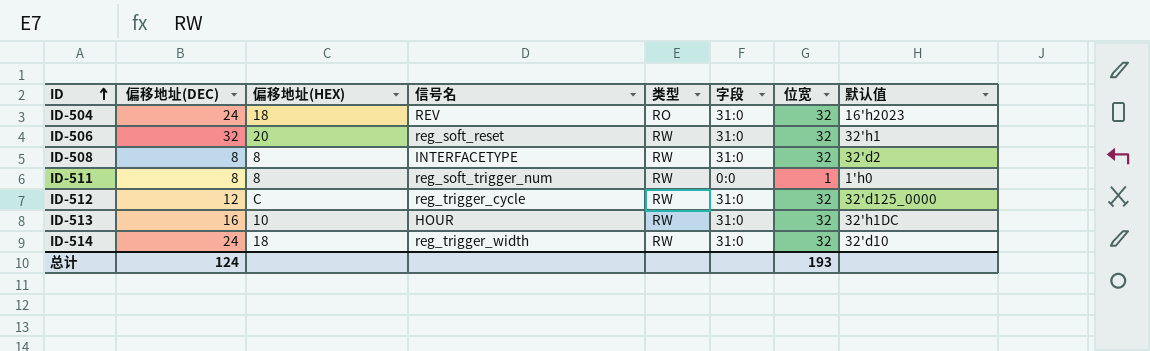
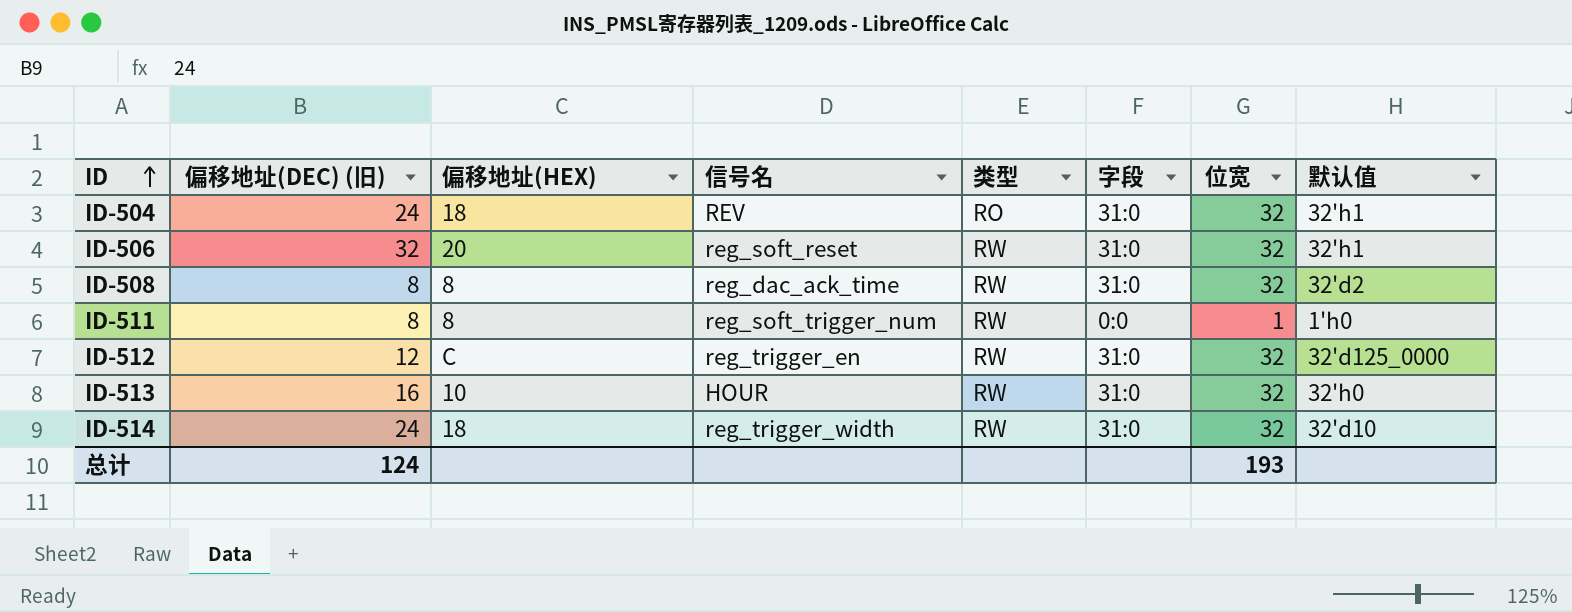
column name: 偏移地址(DEC) -> 偏移地址(DEC) (旧)
ID-504 | 默认值: 16'h2023 -> 32'h1
ID-508 | 信号名: INTERFACETYPE -> reg_dac_ack_time
ID-512 | 信号名: reg_trigger_cycle -> reg_trigger_en
ID-513 | 默认值: 32'h1DC -> 32'h0

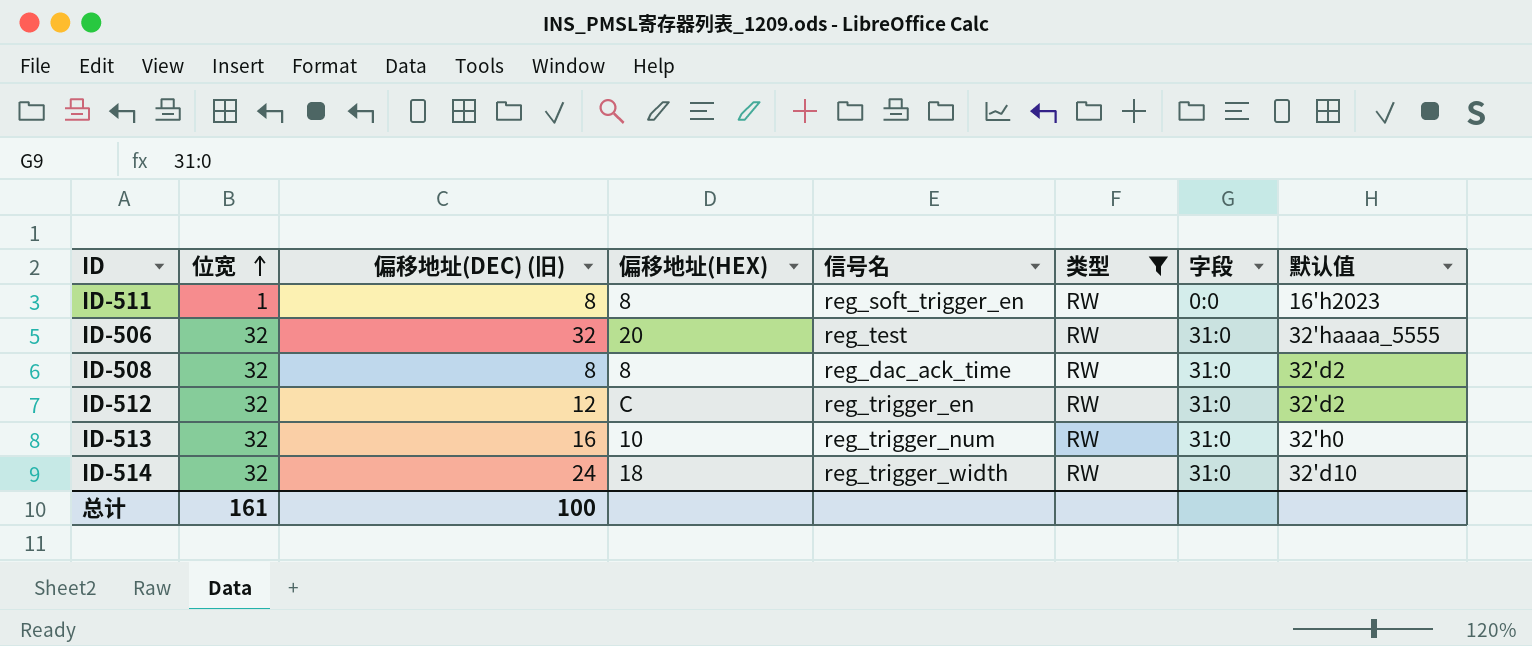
filter: none -> 类型 = RW
row order: ID ascending -> 位宽 ascending
column 位宽 | position: 7 -> 2
ID-511 | 信号名: reg_soft_trigger_num -> reg_soft_trigger_en
ID-511 | 默认值: 1'h0 -> 16'h2023
ID-506 | 信号名: reg_soft_reset -> reg_test
ID-506 | 默认值: 32'h1 -> 32'haaaa_5555
ID-512 | 默认值: 32'd125_0000 -> 32'd2
ID-513 | 信号名: HOUR -> reg_trigger_num
总计 | 位宽: 193 -> 161
总计 | 偏移地址(DEC) (旧): 124 -> 100

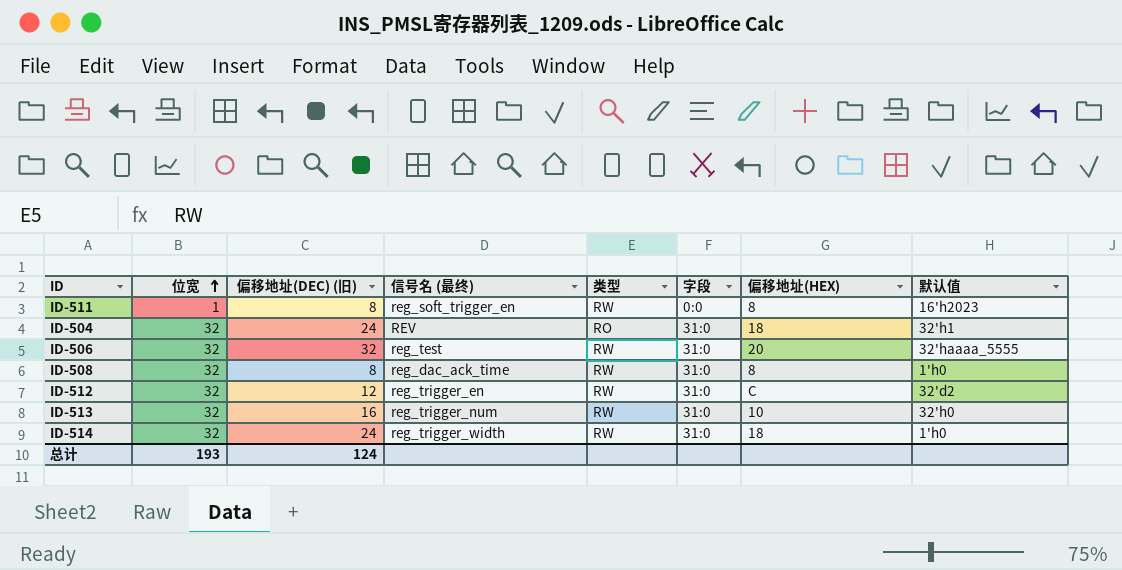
filter: 类型 = RW -> none
column name: 信号名 -> 信号名 (最终)
column 偏移地址(HEX) | position: 4 -> 7
ID-508 | 默认值: 32'd2 -> 1'h0
ID-514 | 默认值: 32'd10 -> 1'h0
总计 | 位宽: 161 -> 193
总计 | 偏移地址(DEC) (旧): 100 -> 124

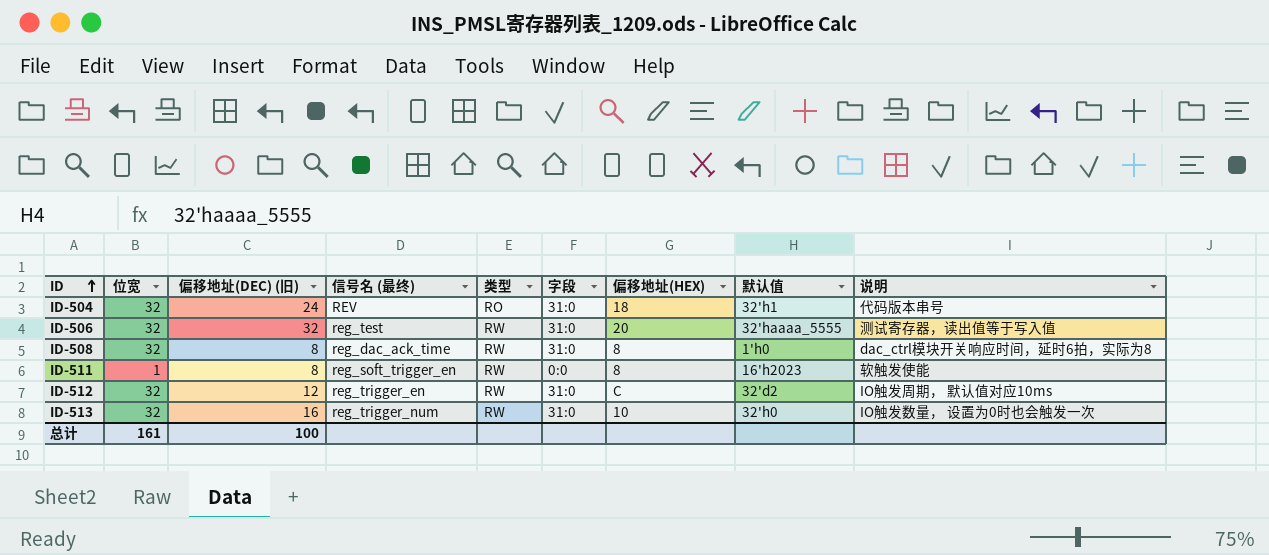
row order: 位宽 ascending -> ID ascending
column 说明 | position: none -> 9
row ID-514: 32 | 24 | reg_trigger_width | RW | 31:0 | 18 | 1'h0 -> none
总计 | 位宽: 193 -> 161
总计 | 偏移地址(DEC) (旧): 124 -> 100

